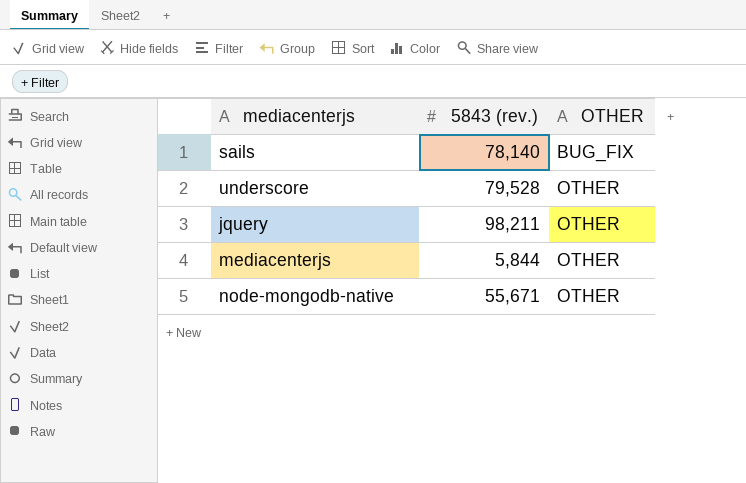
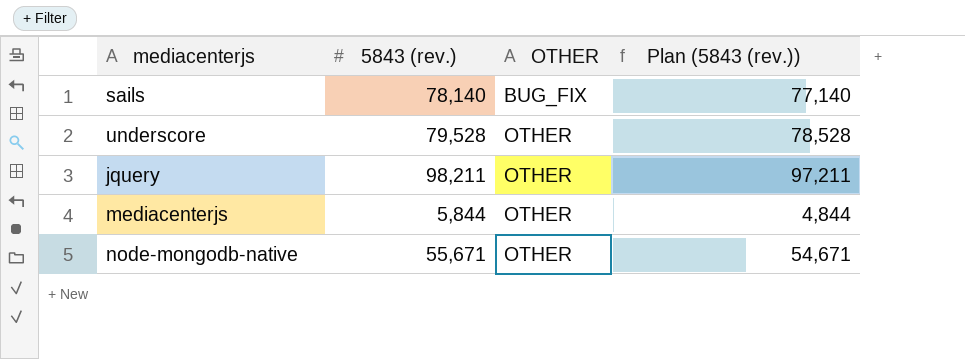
column Plan (5843 (rev.)) | formula: none -> [5843 (rev.)] - 1000

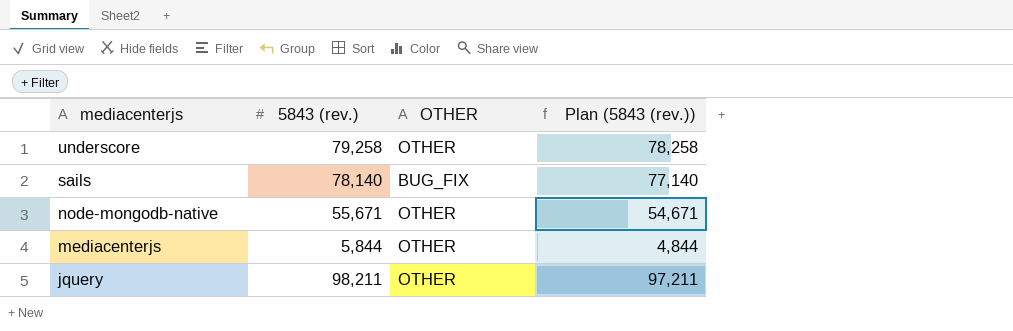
row order: OTHER ascending -> mediacenterjs descending
underscore | 5843 (rev.): 79,528 -> 79,258
underscore | Plan (5843 (rev.)): 78,528 -> 78,258

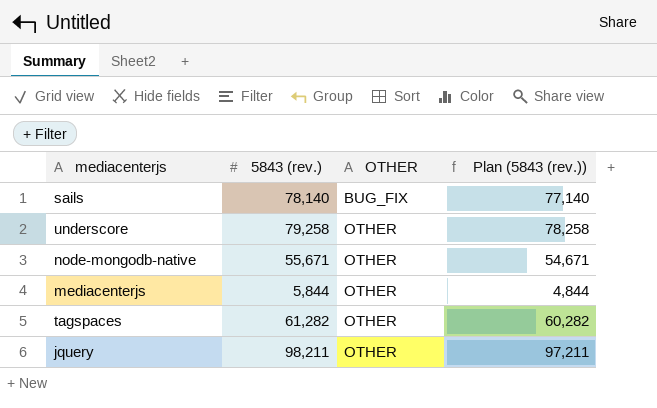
row order: mediacenterjs descending -> OTHER ascending
row tagspaces: none -> 61,282 | OTHER | 60,282

